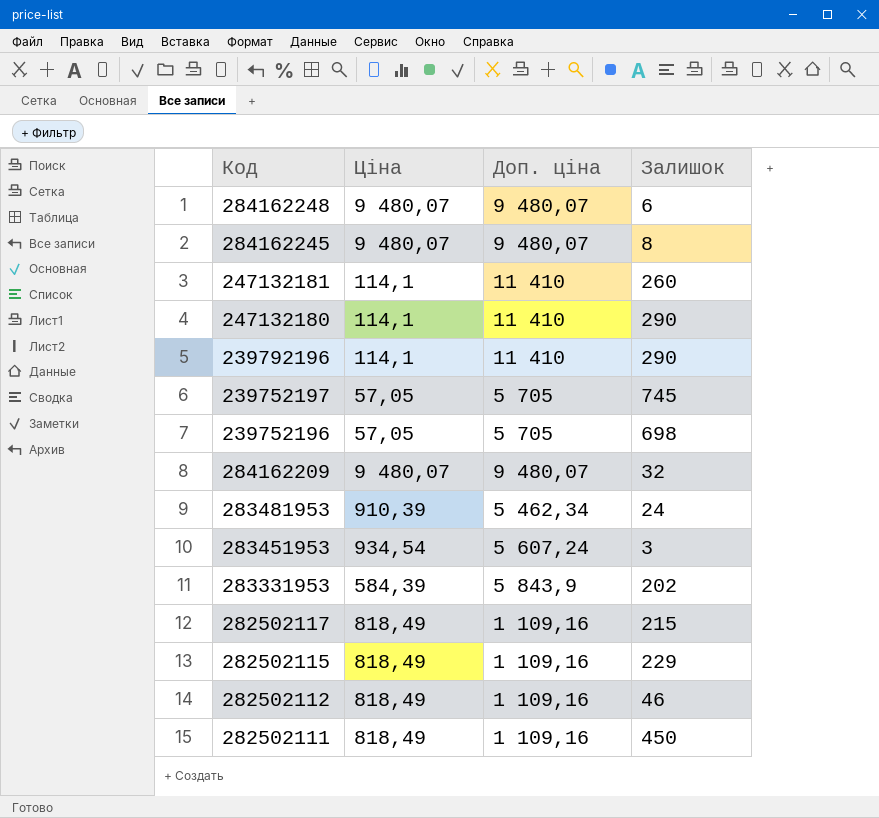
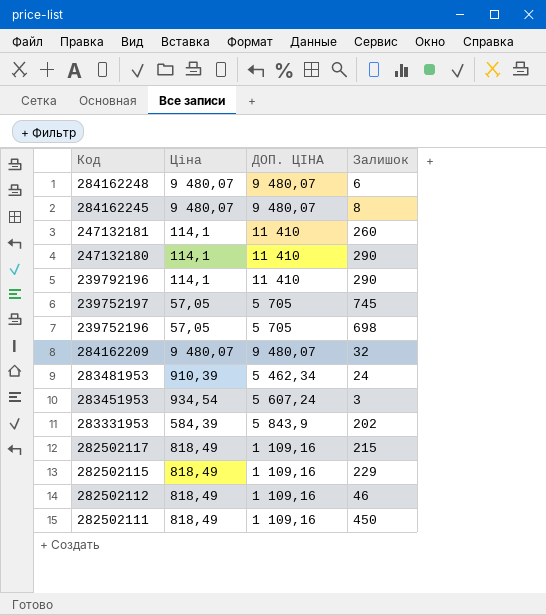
column name: Доп. ціна -> ДОП. ЦІНА

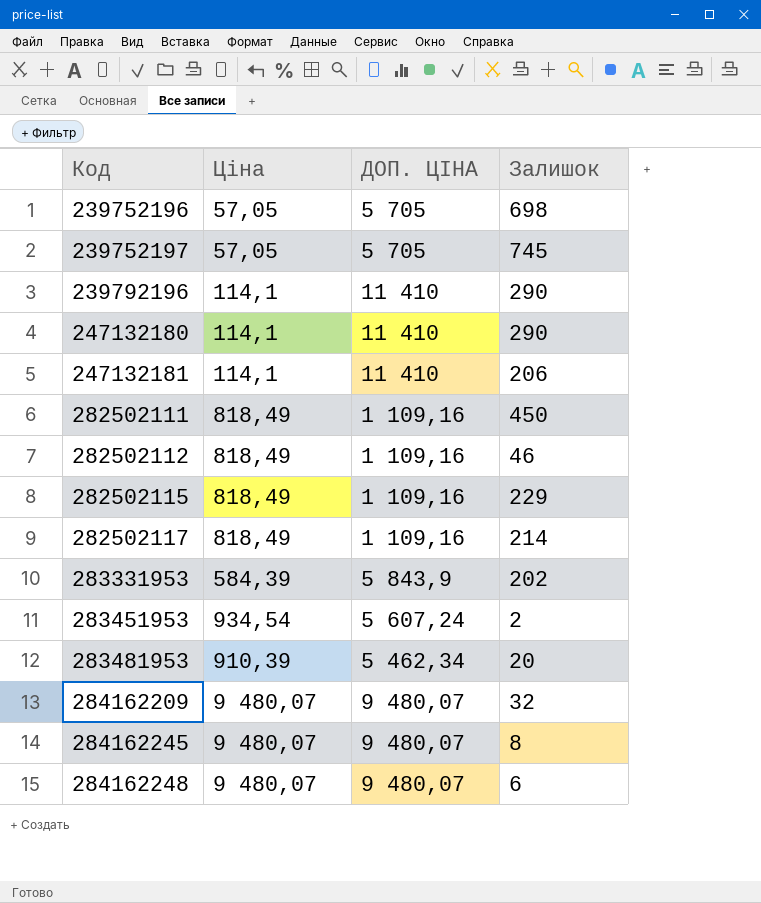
row order: none -> Код ascending
247132181 | Залишок: 260 -> 206
282502117 | Залишок: 215 -> 214
283451953 | Залишок: 3 -> 2
283481953 | Залишок: 24 -> 20

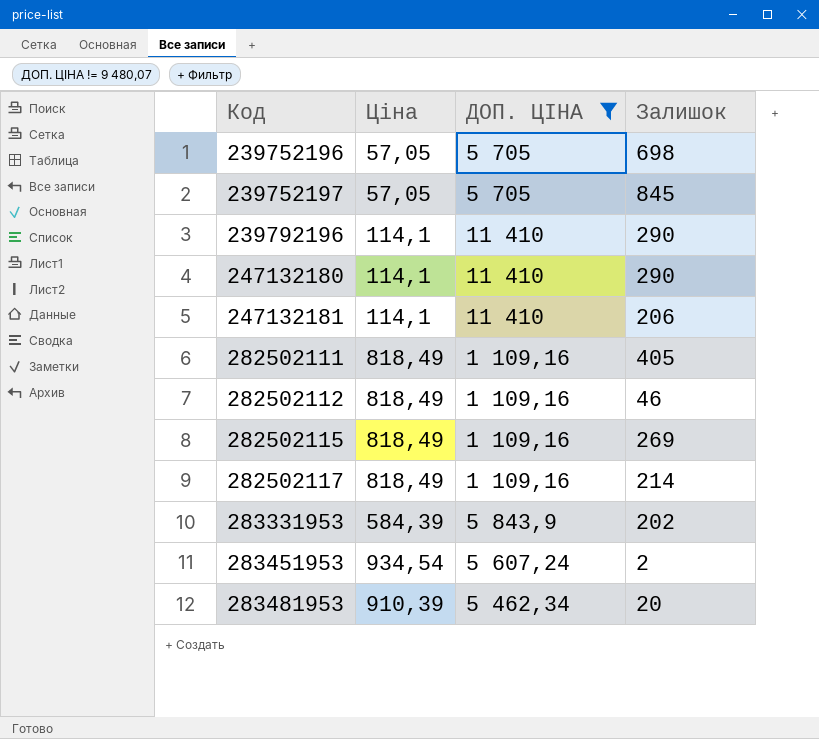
filter: none -> ДОП. ЦІНА != 9 480,07
239752197 | Залишок: 745 -> 845
282502111 | Залишок: 450 -> 405
282502115 | Залишок: 229 -> 269

